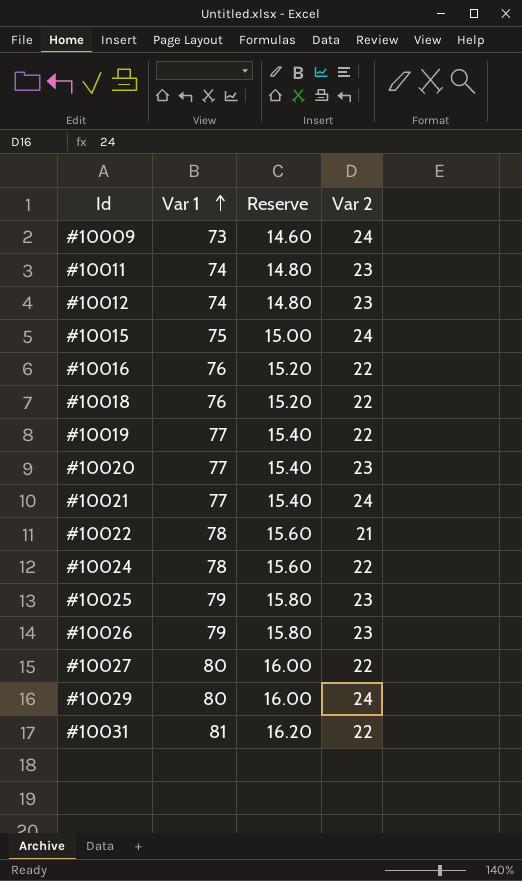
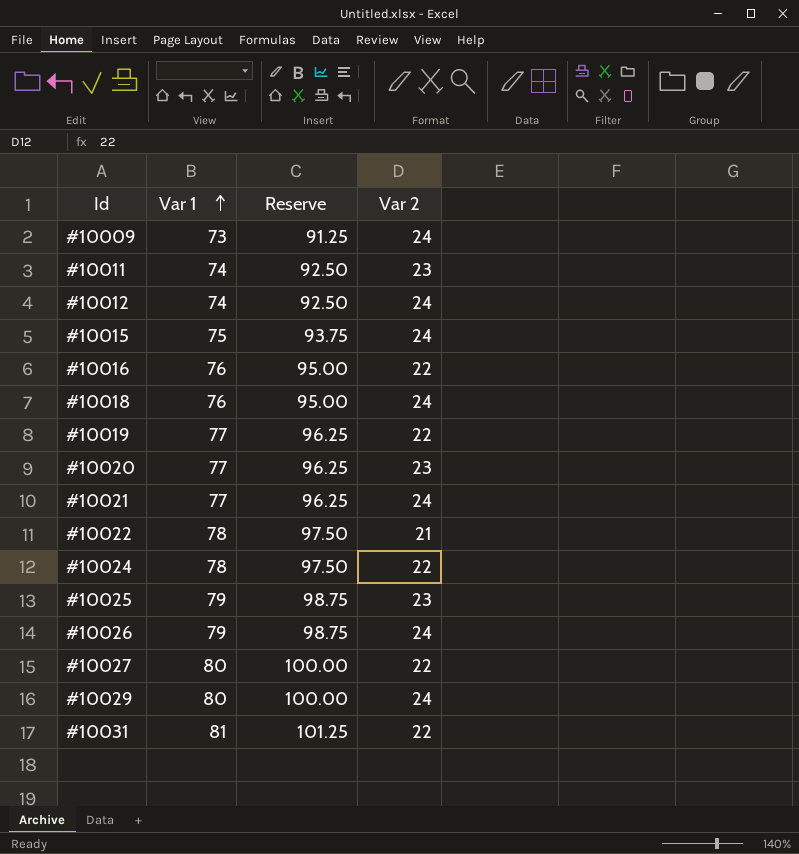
column Reserve | formula: [Var 1] * 0.2 -> [Var 1] * 1.25
#10012 | Var 2: 23 -> 24
#10018 | Var 2: 22 -> 24
#10026 | Var 2: 23 -> 24

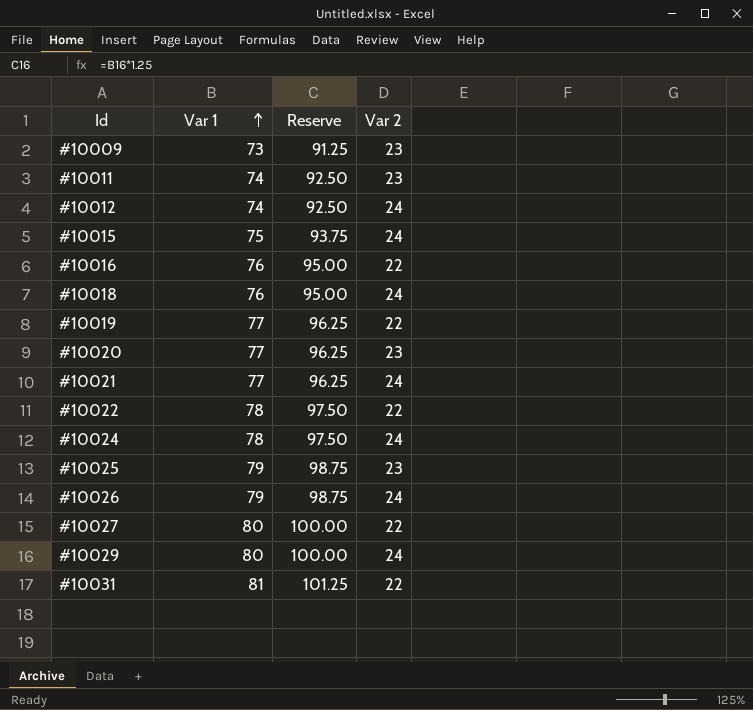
#10009 | Var 2: 24 -> 23
#10022 | Var 2: 21 -> 22
#10024 | Var 2: 22 -> 24

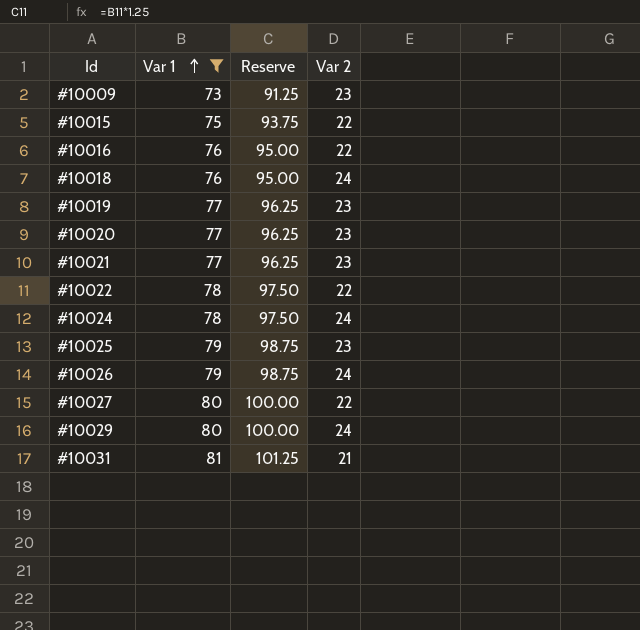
filter: none -> Var 1 != 74
#10015 | Var 2: 24 -> 22
#10019 | Var 2: 22 -> 23
#10021 | Var 2: 24 -> 23
#10031 | Var 2: 22 -> 21

